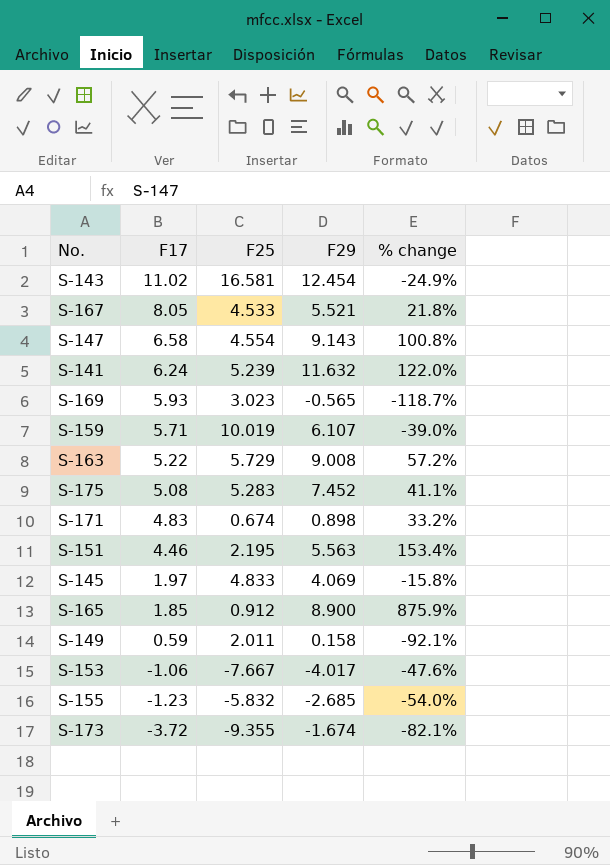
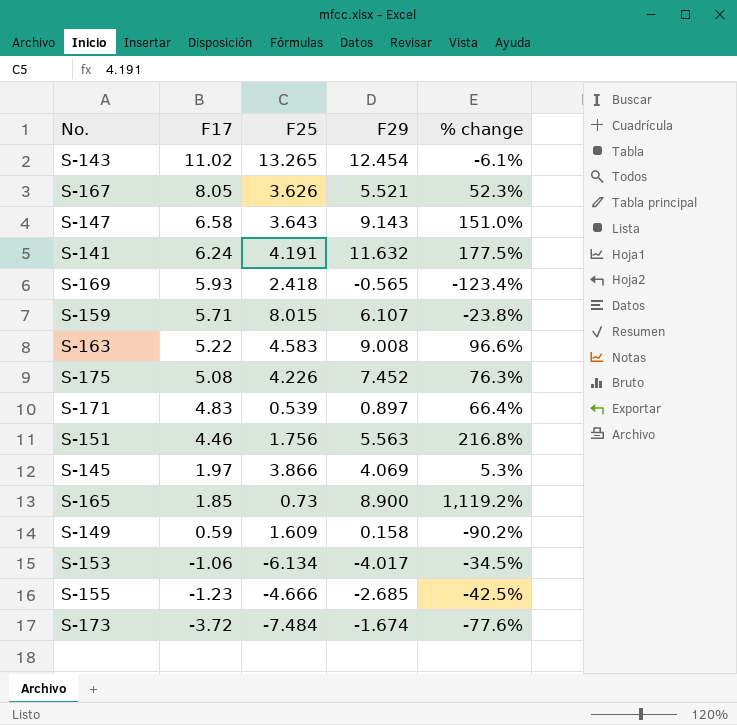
S-143 | F25: 16.581 -> 13.265
S-143 | % change: -24.9% -> -6.1%
S-167 | F25: 4.533 -> 3.626
S-167 | % change: 21.8% -> 52.3%
S-147 | F25: 4.554 -> 3.643
S-147 | % change: 100.8% -> 151.0%
S-141 | F25: 5.239 -> 4.191
S-141 | % change: 122.0% -> 177.5%
S-169 | F25: 3.023 -> 2.418
S-169 | % change: -118.7% -> -123.4%
S-159 | F25: 10.019 -> 8.015
S-159 | % change: -39.0% -> -23.8%
S-163 | F25: 5.729 -> 4.583
S-163 | % change: 57.2% -> 96.6%
S-175 | F25: 5.283 -> 4.226
S-175 | % change: 41.1% -> 76.3%
S-171 | F25: 0.674 -> 0.539
S-171 | F29: 0.898 -> 0.897
S-171 | % change: 33.2% -> 66.4%
S-151 | F25: 2.195 -> 1.756
S-151 | % change: 153.4% -> 216.8%
S-145 | F25: 4.833 -> 3.866
S-145 | % change: -15.8% -> 5.3%
S-165 | F25: 0.912 -> 0.73
S-165 | % change: 875.9% -> 1,119.2%
S-149 | F25: 2.011 -> 1.609
S-149 | % change: -92.1% -> -90.2%
S-153 | F25: -7.667 -> -6.134
S-153 | % change: -47.6% -> -34.5%
S-155 | F25: -5.832 -> -4.666
S-155 | % change: -54.0% -> -42.5%
S-173 | F25: -9.355 -> -7.484
S-173 | % change: -82.1% -> -77.6%

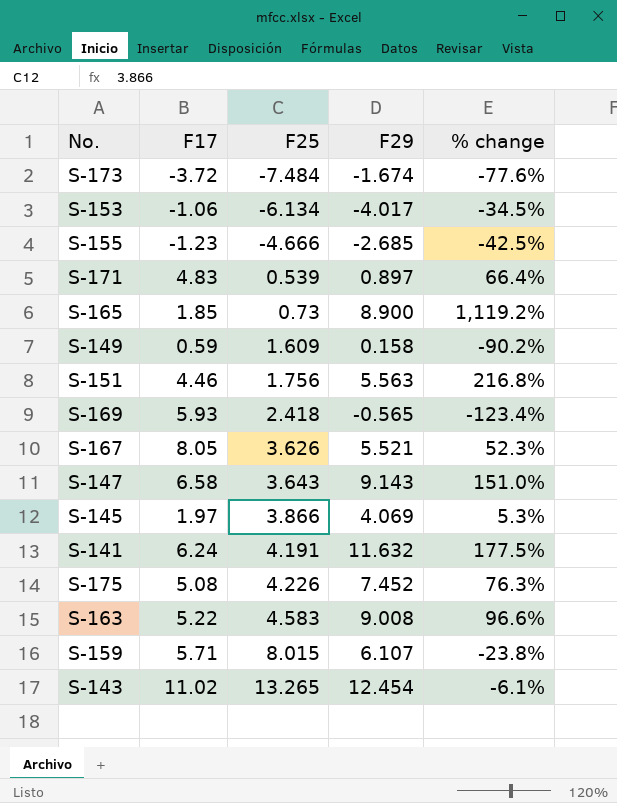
row order: F17 descending -> F25 ascending

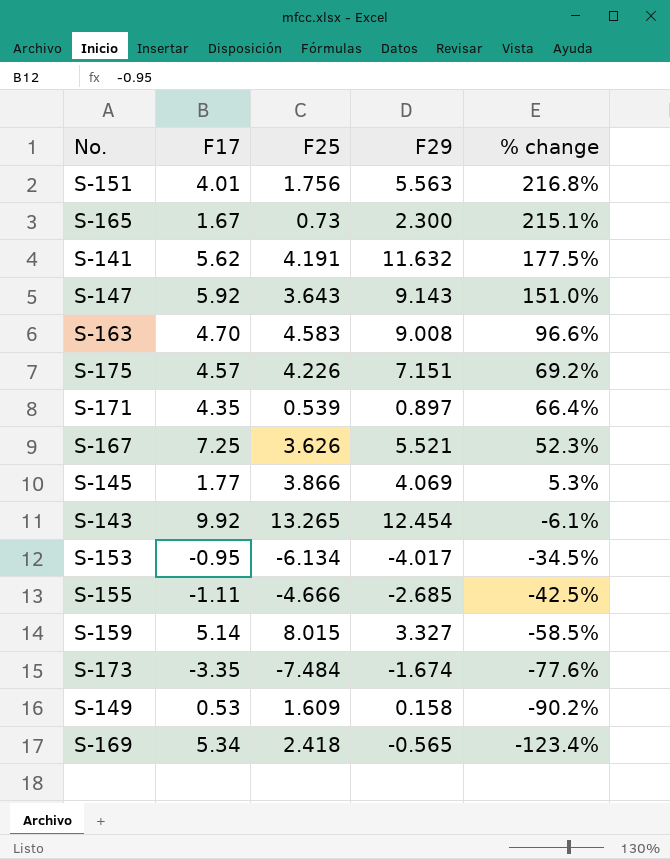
row order: F25 ascending -> % change descending
S-151 | F17: 4.46 -> 4.01
S-165 | F17: 1.85 -> 1.67
S-165 | F29: 8.900 -> 2.300
S-165 | % change: 1,119.2% -> 215.1%
S-141 | F17: 6.24 -> 5.62
S-147 | F17: 6.58 -> 5.92
S-163 | F17: 5.22 -> 4.70
S-175 | F17: 5.08 -> 4.57
S-175 | F29: 7.452 -> 7.151
S-175 | % change: 76.3% -> 69.2%
S-171 | F17: 4.83 -> 4.35
S-167 | F17: 8.05 -> 7.25
S-145 | F17: 1.97 -> 1.77
S-143 | F17: 11.02 -> 9.92
S-153 | F17: -1.06 -> -0.95
S-155 | F17: -1.23 -> -1.11
S-159 | F17: 5.71 -> 5.14
S-159 | F29: 6.107 -> 3.327
S-159 | % change: -23.8% -> -58.5%
S-173 | F17: -3.72 -> -3.35
S-149 | F17: 0.59 -> 0.53
S-169 | F17: 5.93 -> 5.34

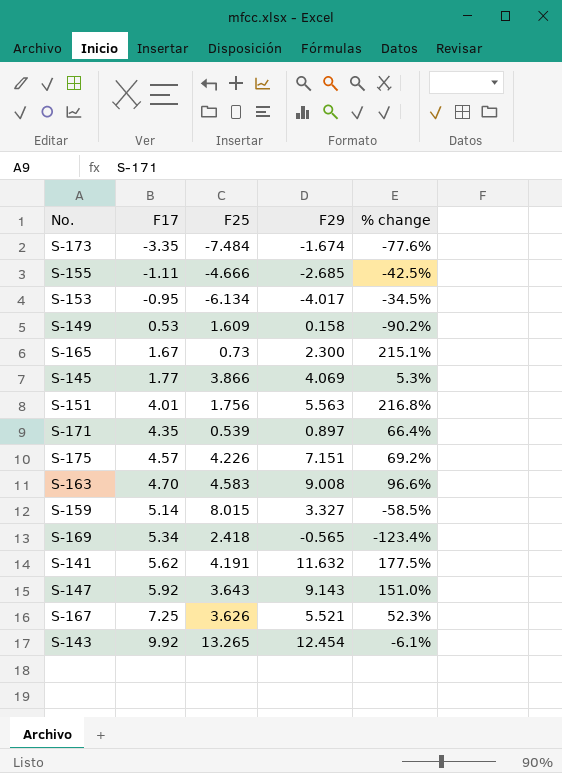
row order: % change descending -> F17 ascending

